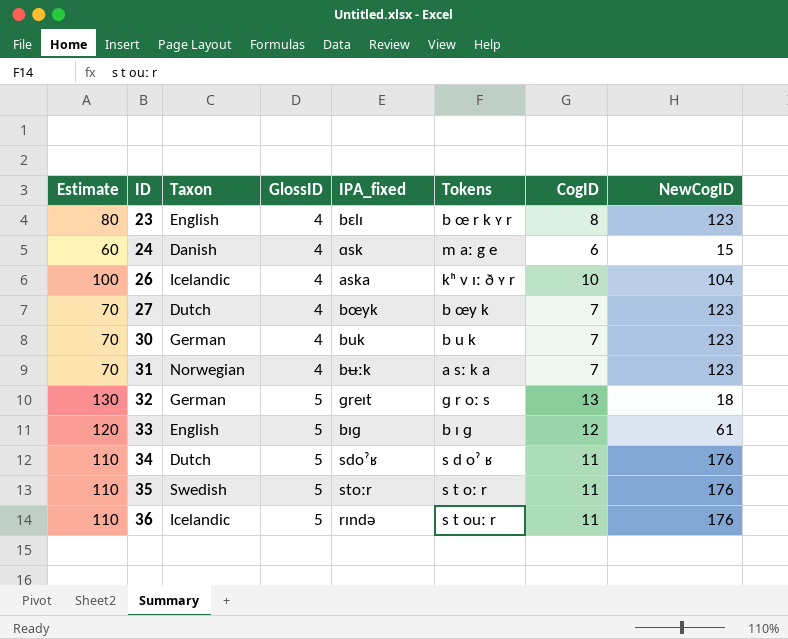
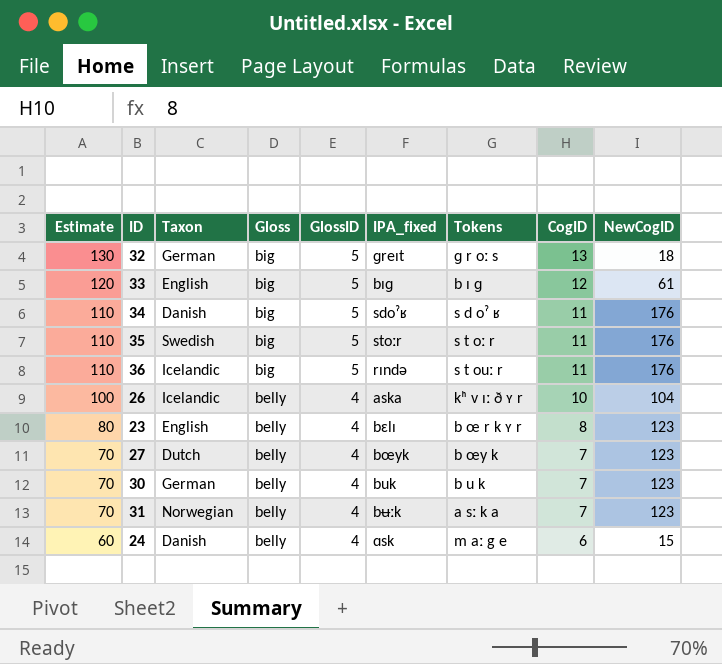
row order: ID ascending -> Estimate descending
column Gloss | position: none -> 4
34 | Taxon: Dutch -> Danish

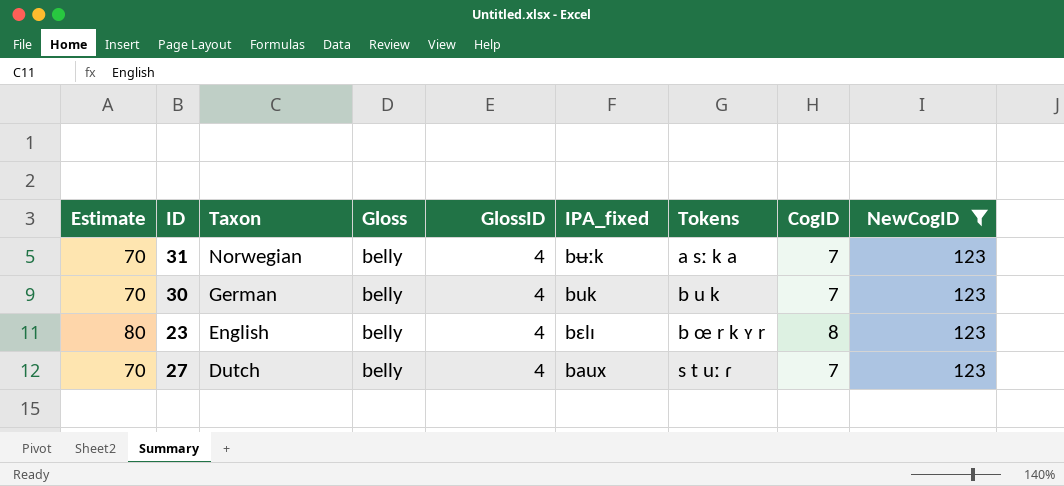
filter: none -> NewCogID = 123
row order: Estimate descending -> Taxon descending
27 | IPA_fixed: bœyk -> baux
27 | Tokens: b œy k -> s t uː ɾ

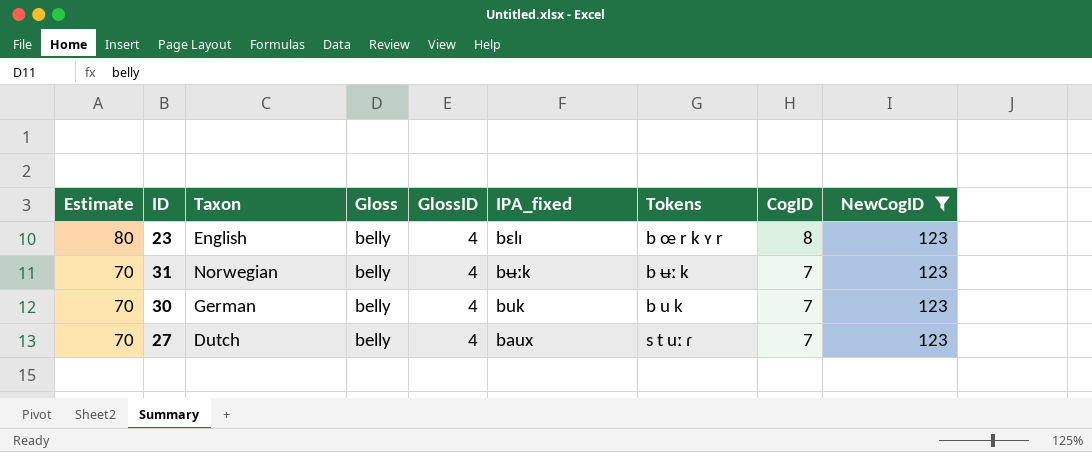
row order: Taxon descending -> Estimate descending
31 | Tokens: a sː k a -> b ʉː k

